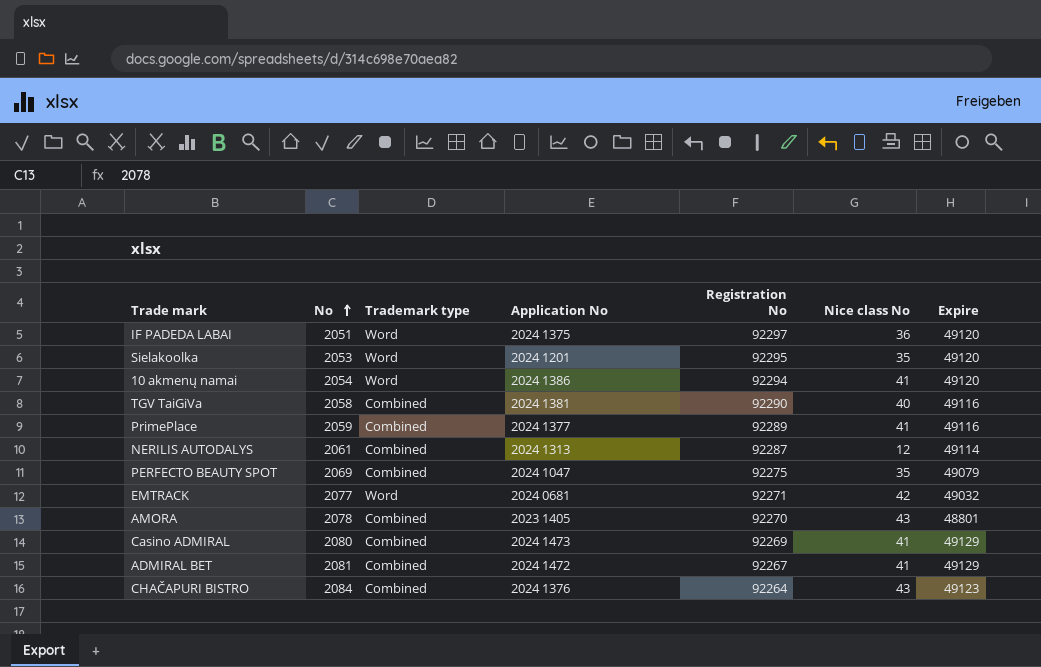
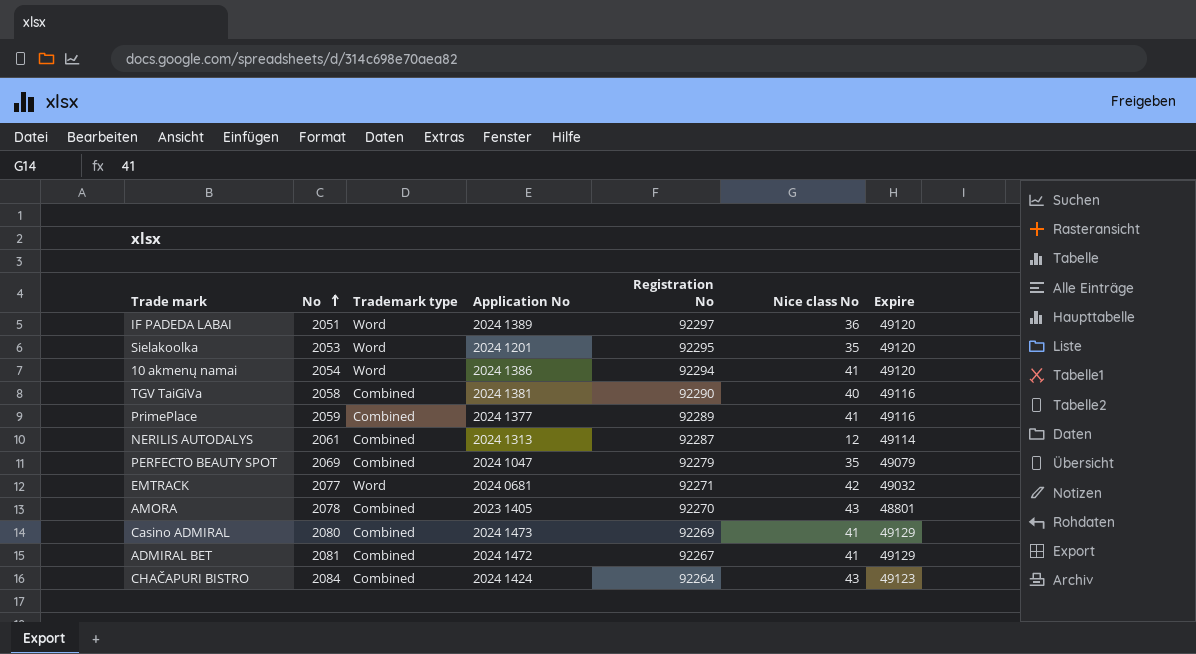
IF PADEDA LABAI | Application No: 2024 1375 -> 2024 1389
PERFECTO BEAUTY SPOT | Registration No: 92275 -> 92279
CHAČAPURI BISTRO | Application No: 2024 1376 -> 2024 1424

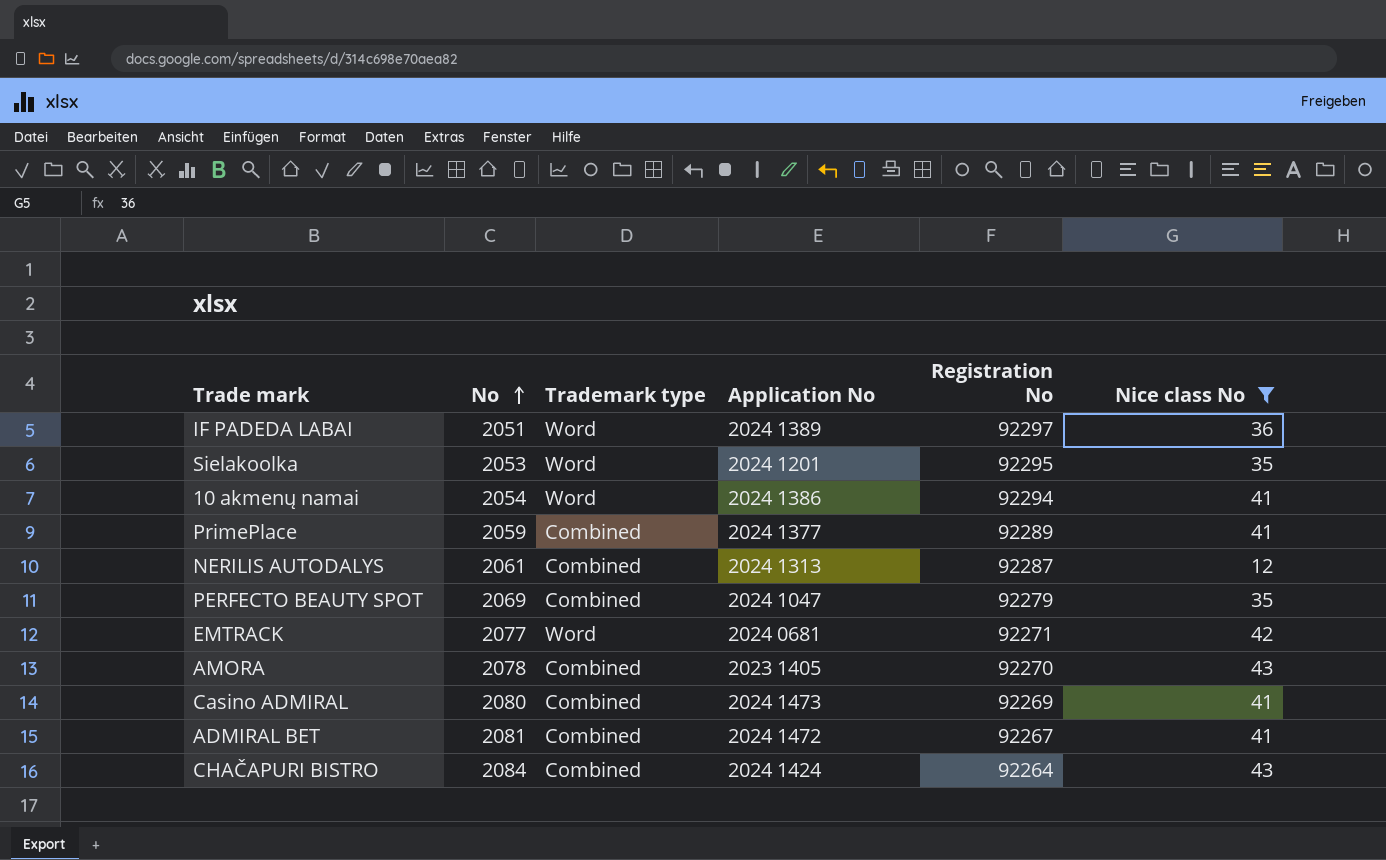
filter: none -> Nice class No != 40
column Expire | position: 7 -> none

